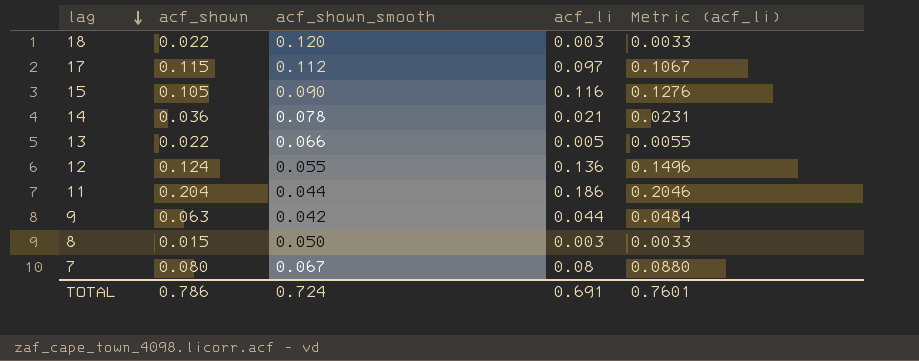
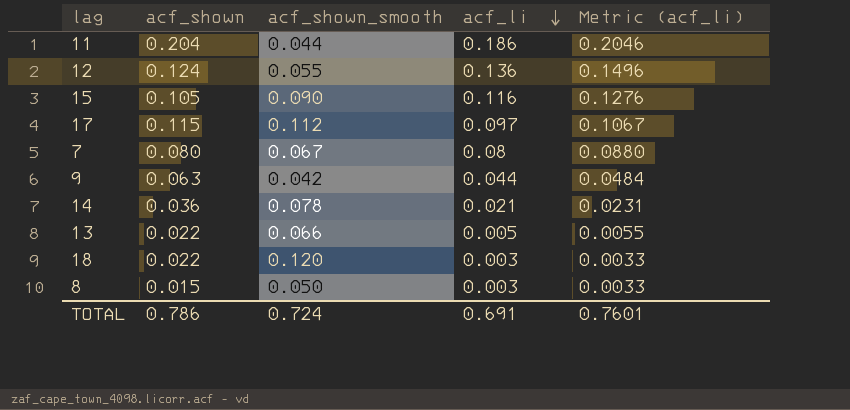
row order: lag descending -> acf_li descending

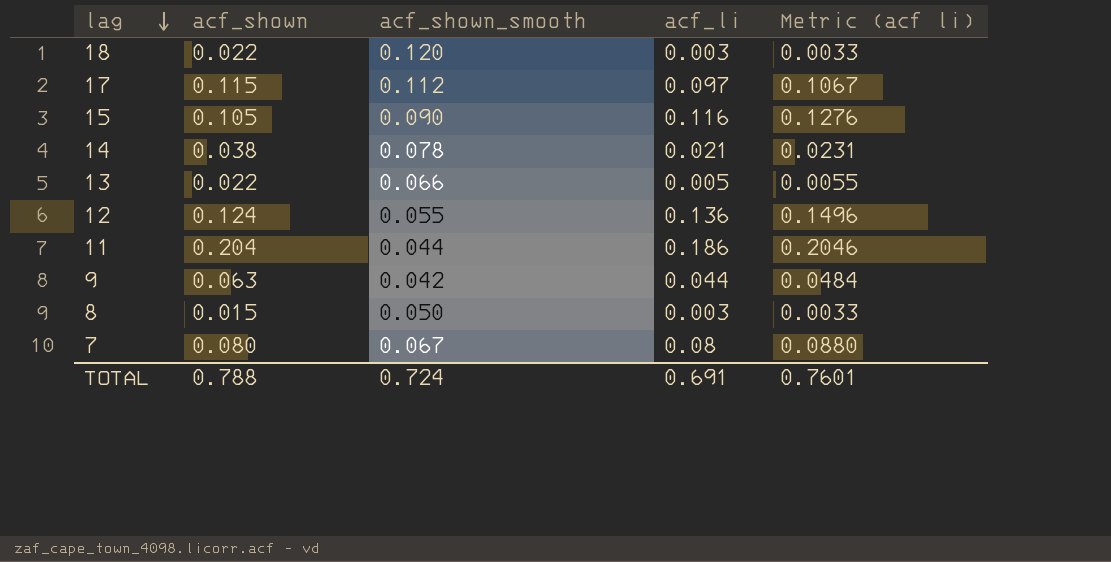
row order: acf_li descending -> lag descending
column name: Metric (acf_li) -> Metric (acf li)
14 | acf_shown: 0.036 -> 0.038
TOTAL | acf_shown: 0.786 -> 0.788

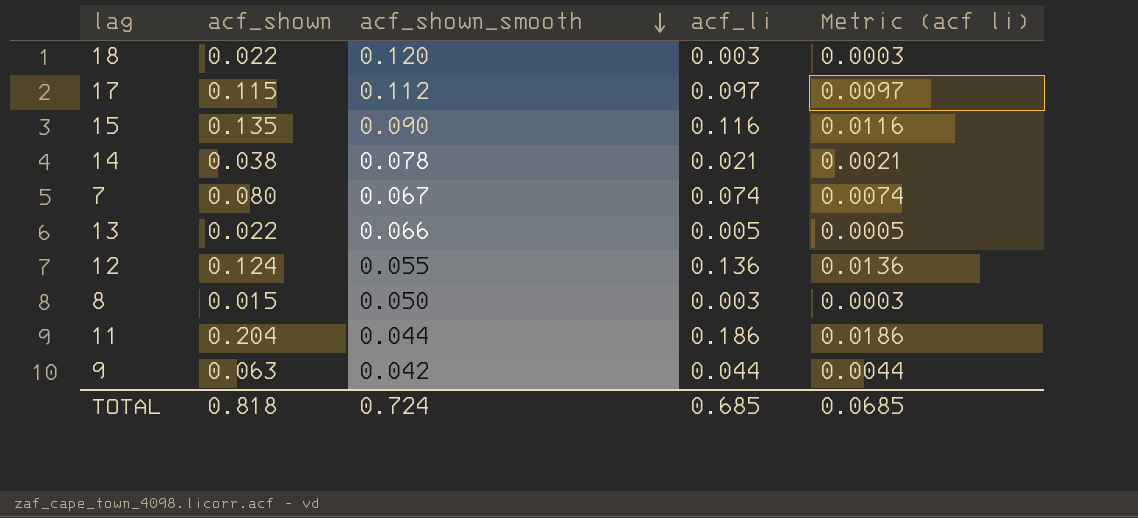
row order: lag descending -> acf_shown_smooth descending
column Metric (acf li) | formula: [acf_li] * 1.1 -> [acf_li] * 0.1
15 | acf_shown: 0.105 -> 0.135
7 | acf_li: 0.08 -> 0.074
TOTAL | acf_shown: 0.788 -> 0.818
TOTAL | acf_li: 0.691 -> 0.685
TOTAL | Metric (acf li): 0.7601 -> 0.0685

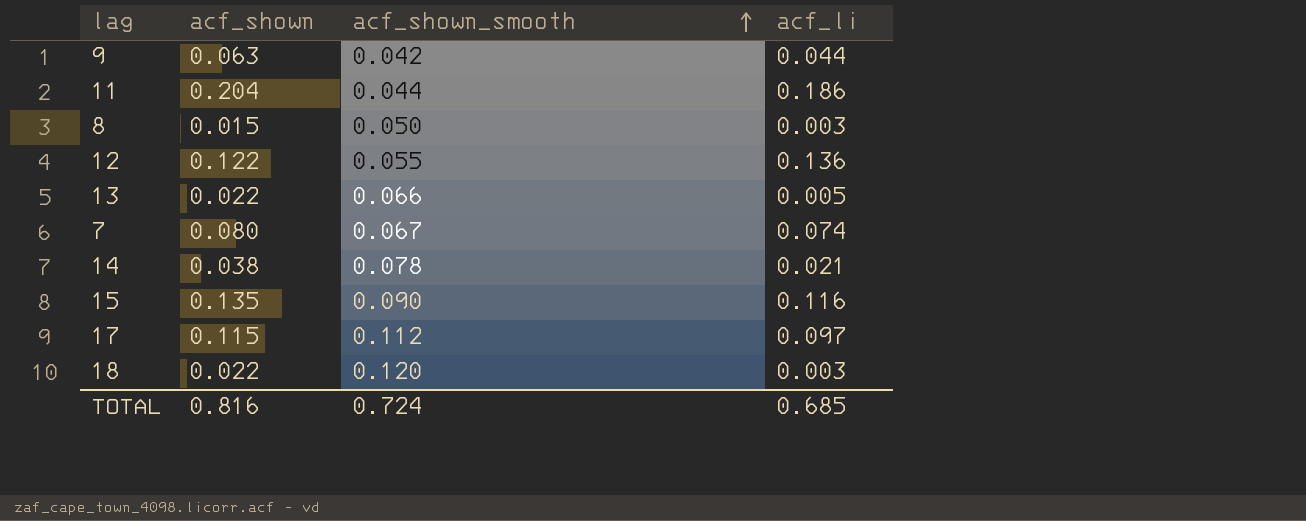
row order: acf_shown_smooth descending -> acf_shown_smooth ascending
column Metric (acf li) | formula: [acf_li] * 0.1 -> none
12 | acf_shown: 0.124 -> 0.122
TOTAL | acf_shown: 0.818 -> 0.816

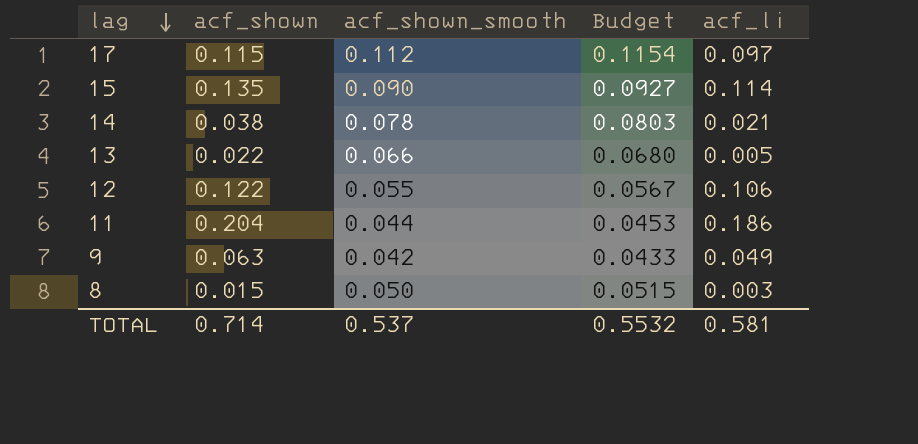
row order: acf_shown_smooth ascending -> lag descending
column Budget | formula: none -> [acf_shown_smooth] * 1.03
row 7: 0.080 | 0.067 | 0.074 -> none
row 18: 0.022 | 0.120 | 0.003 -> none
15 | acf_li: 0.116 -> 0.114
12 | acf_li: 0.136 -> 0.106
9 | acf_li: 0.044 -> 0.049
TOTAL | acf_shown: 0.816 -> 0.714
TOTAL | acf_shown_smooth: 0.724 -> 0.537
TOTAL | acf_li: 0.685 -> 0.581

